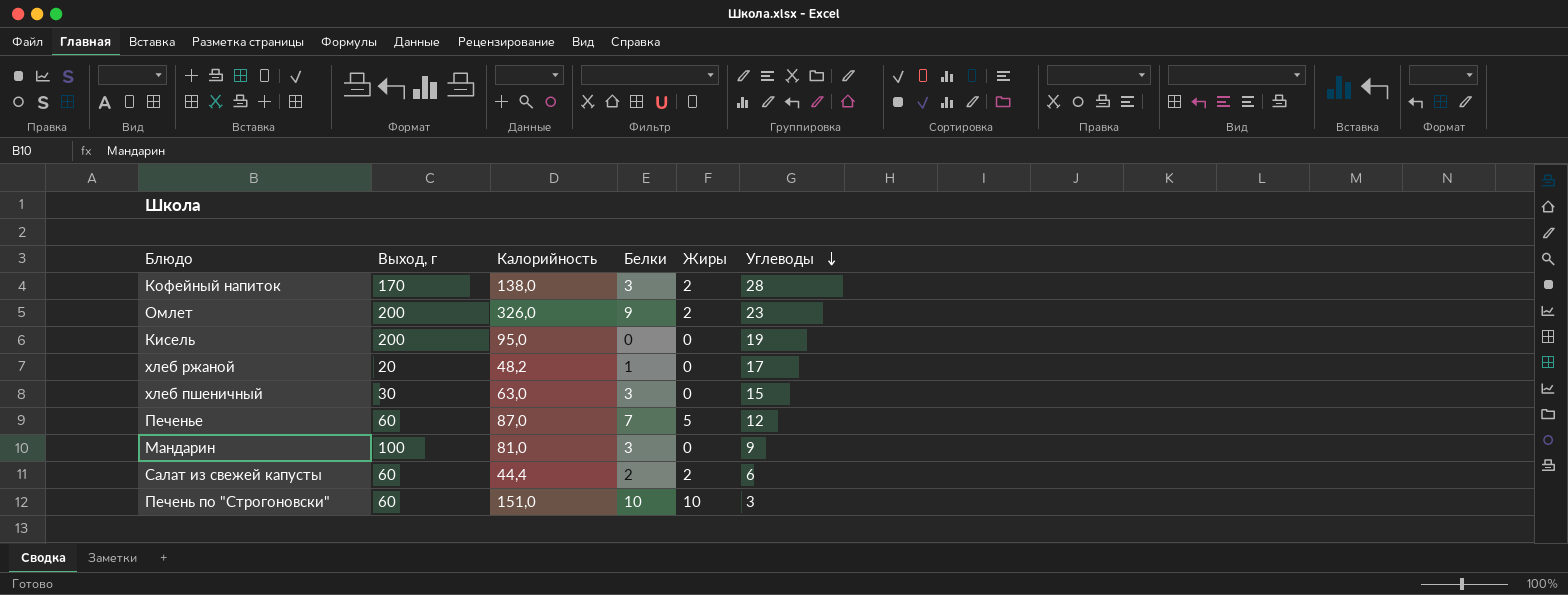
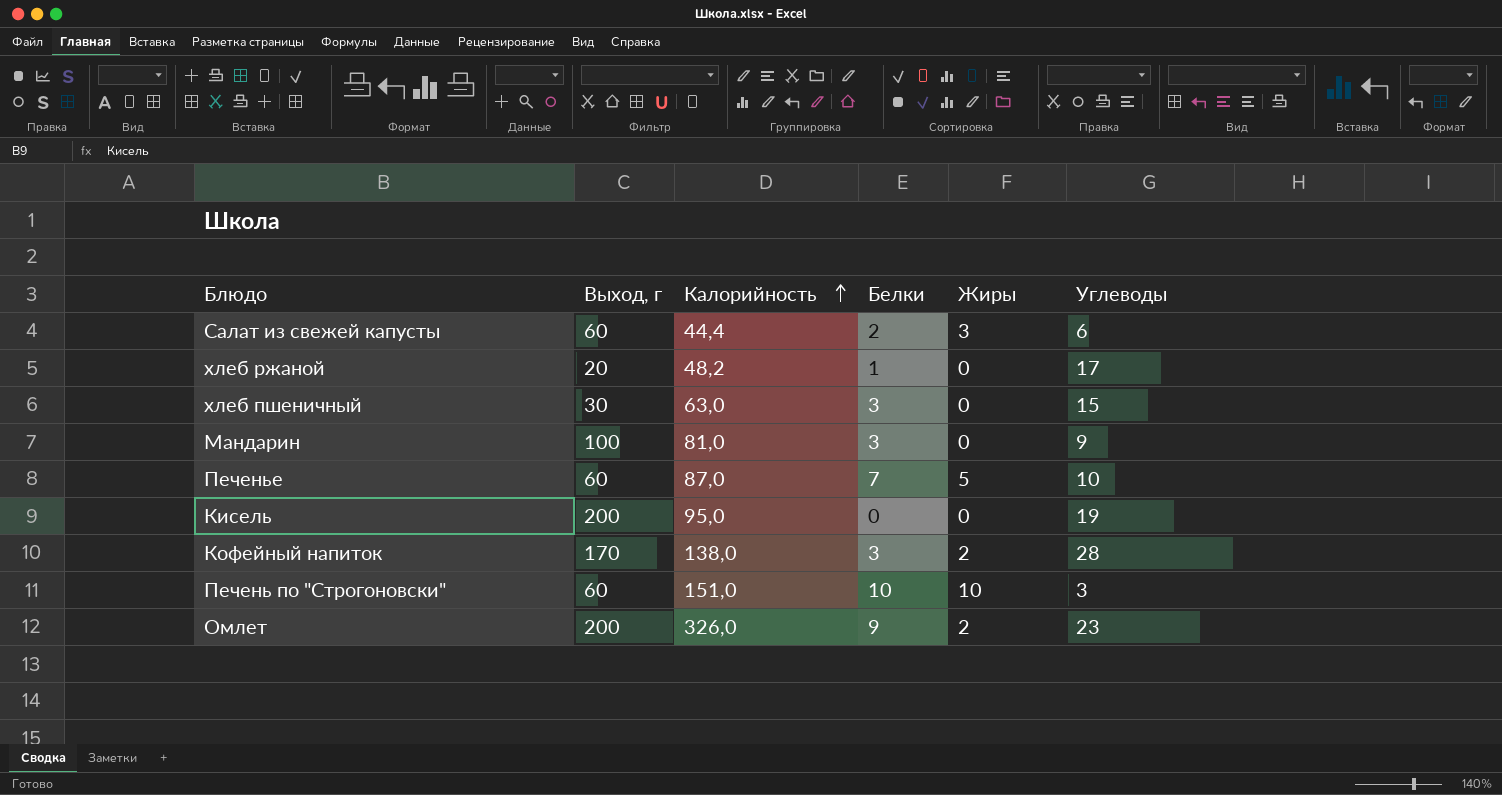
row order: Углеводы descending -> Калорийность ascending
Салат из свежей капусты | Жиры: 2 -> 3
Печенье | Углеводы: 12 -> 10

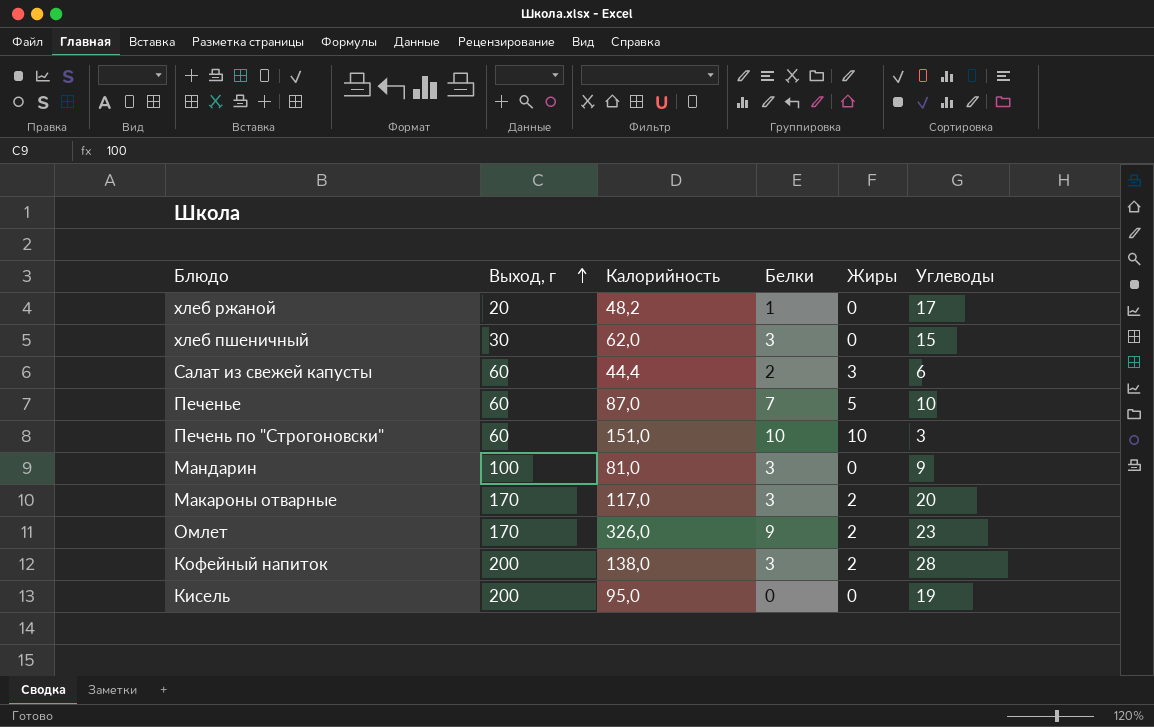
row order: Калорийность ascending -> Выход, г ascending
хлеб пшеничный | Калорийность: 63,0 -> 62,0
row Макароны отварные: none -> 170 | 117,0 | 3 | 2 | 20
Омлет | Выход, г: 200 -> 170
Кофейный напиток | Выход, г: 170 -> 200

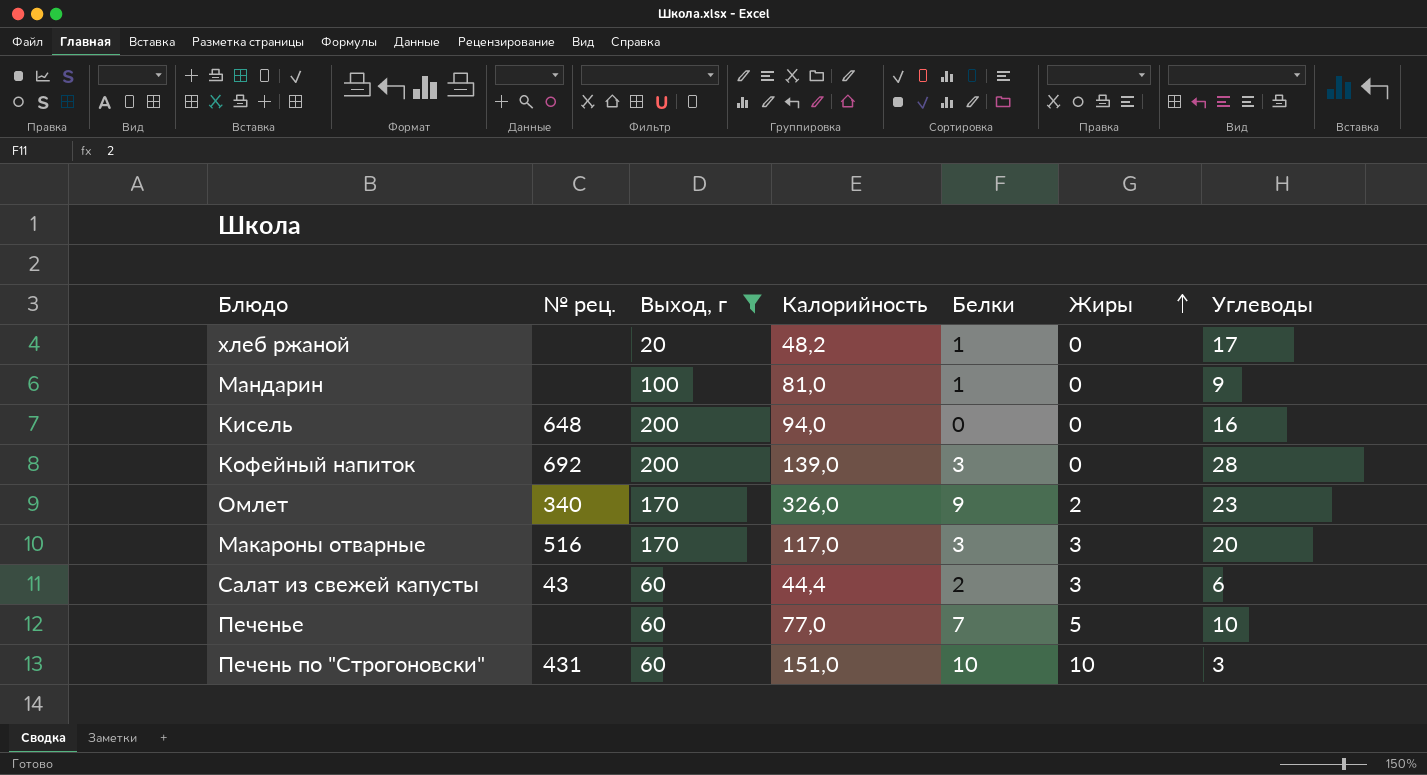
filter: none -> Выход, г != 30
row order: Выход, г ascending -> Жиры ascending
column № рец. | position: none -> 2
Мандарин | Белки: 3 -> 1
Кисель | Калорийность: 95,0 -> 94,0
Кисель | Углеводы: 19 -> 16
Кофейный напиток | Калорийность: 138,0 -> 139,0
Кофейный напиток | Жиры: 2 -> 0
Макароны отварные | Жиры: 2 -> 3
Печенье | Калорийность: 87,0 -> 77,0

